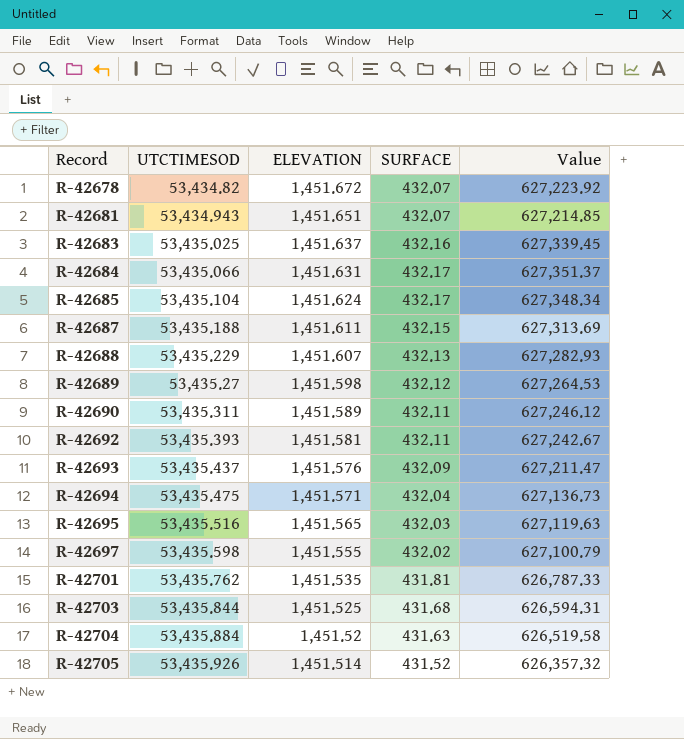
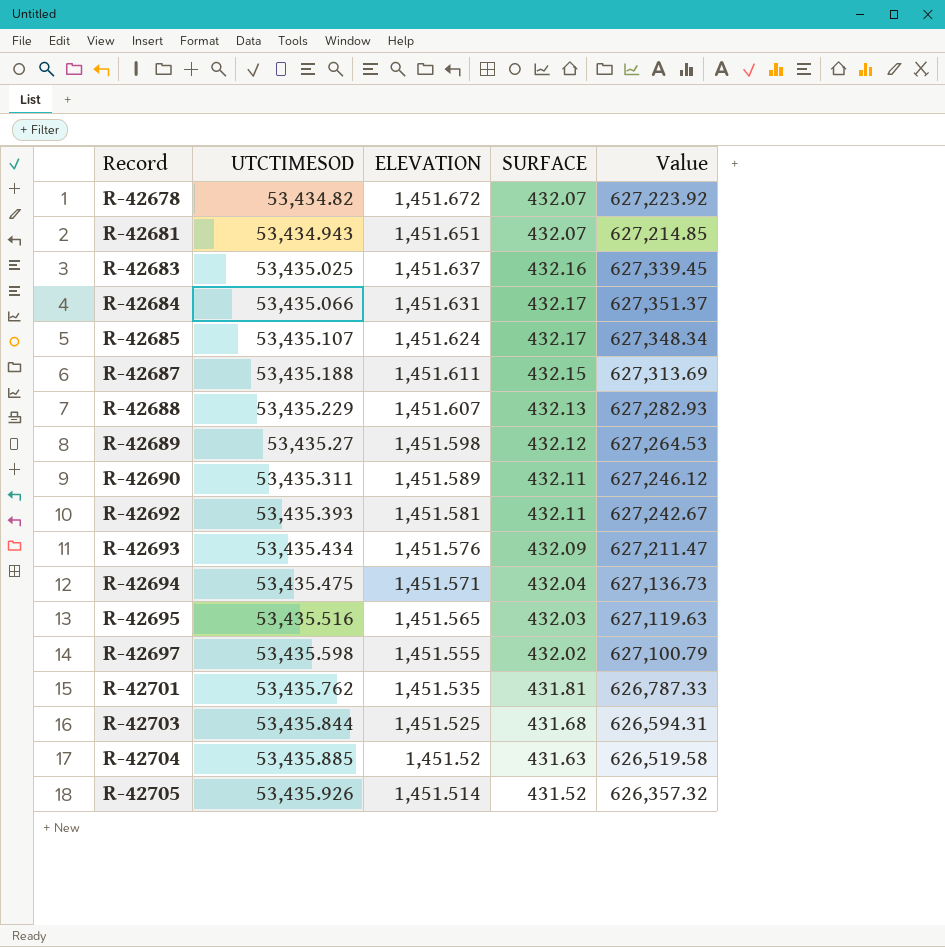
R-42685 | UTCTIMESOD: 53,435.104 -> 53,435.107
R-42693 | UTCTIMESOD: 53,435.437 -> 53,435.434
R-42704 | UTCTIMESOD: 53,435.884 -> 53,435.885

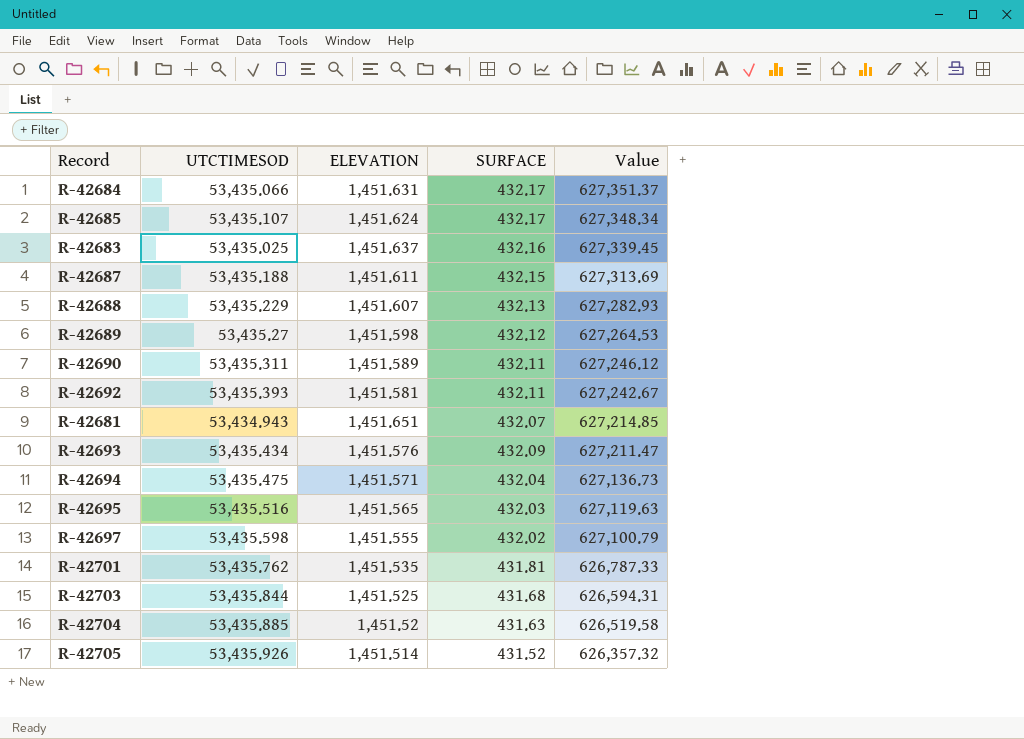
row order: Record ascending -> Value descending
row R-42678: 53,434.82 | 1,451.672 | 432.07 | 627,223.92 -> none

